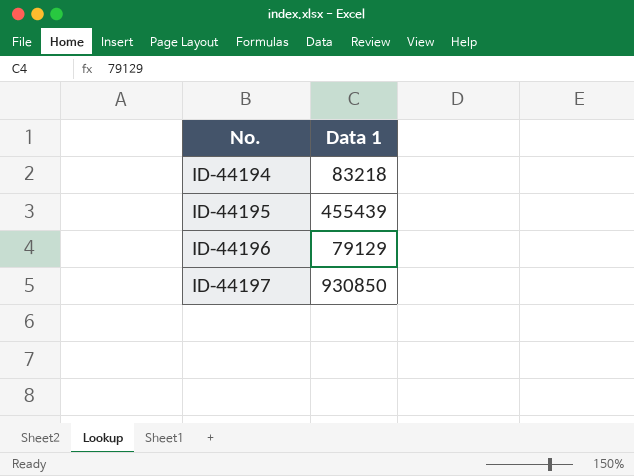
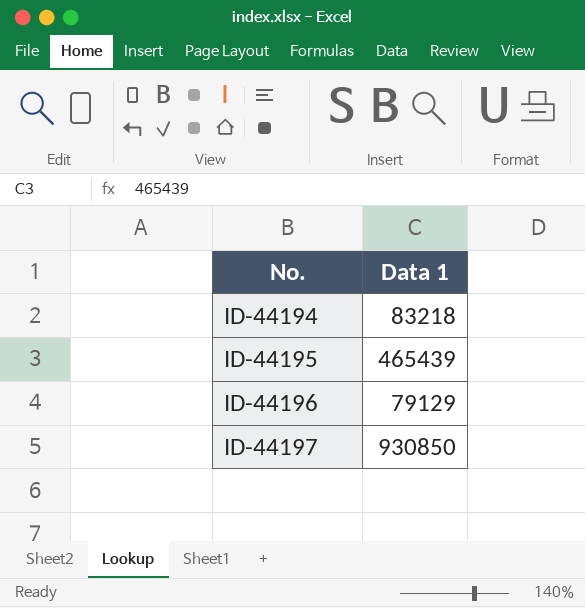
ID-44195 | Data 1: 455439 -> 465439

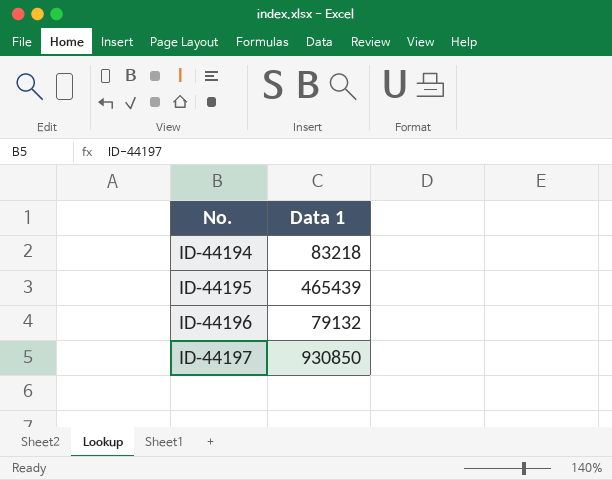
ID-44196 | Data 1: 79129 -> 79132

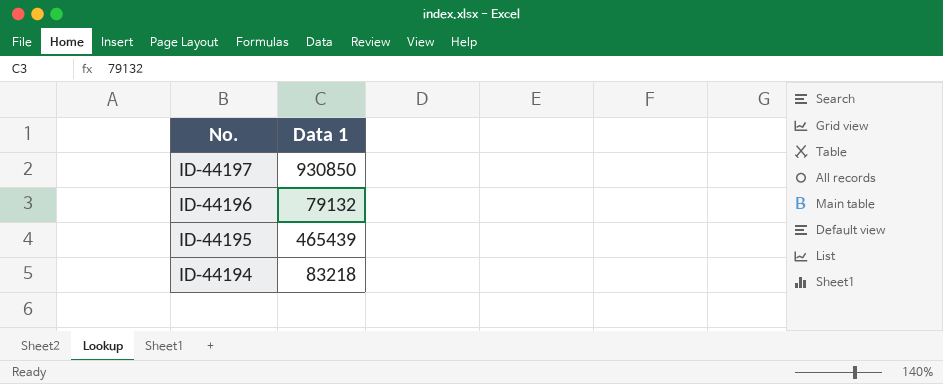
row order: No. ascending -> No. descending

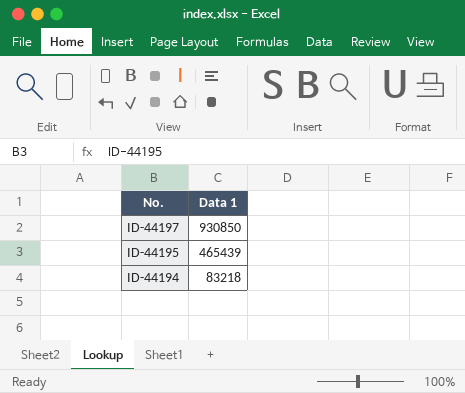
row ID-44196: 79132 -> none

